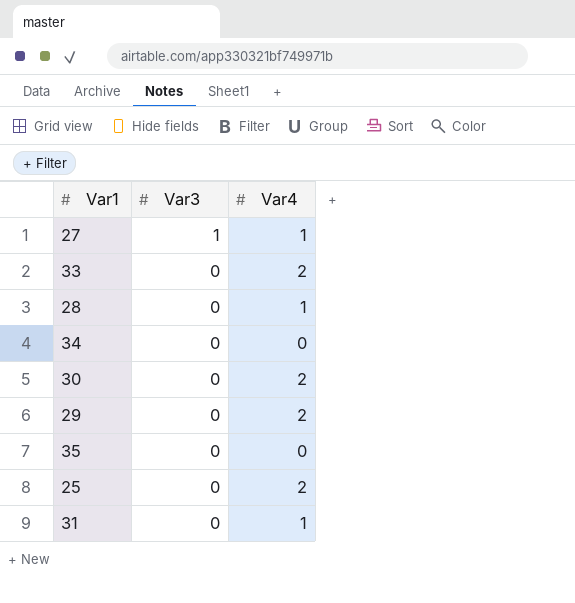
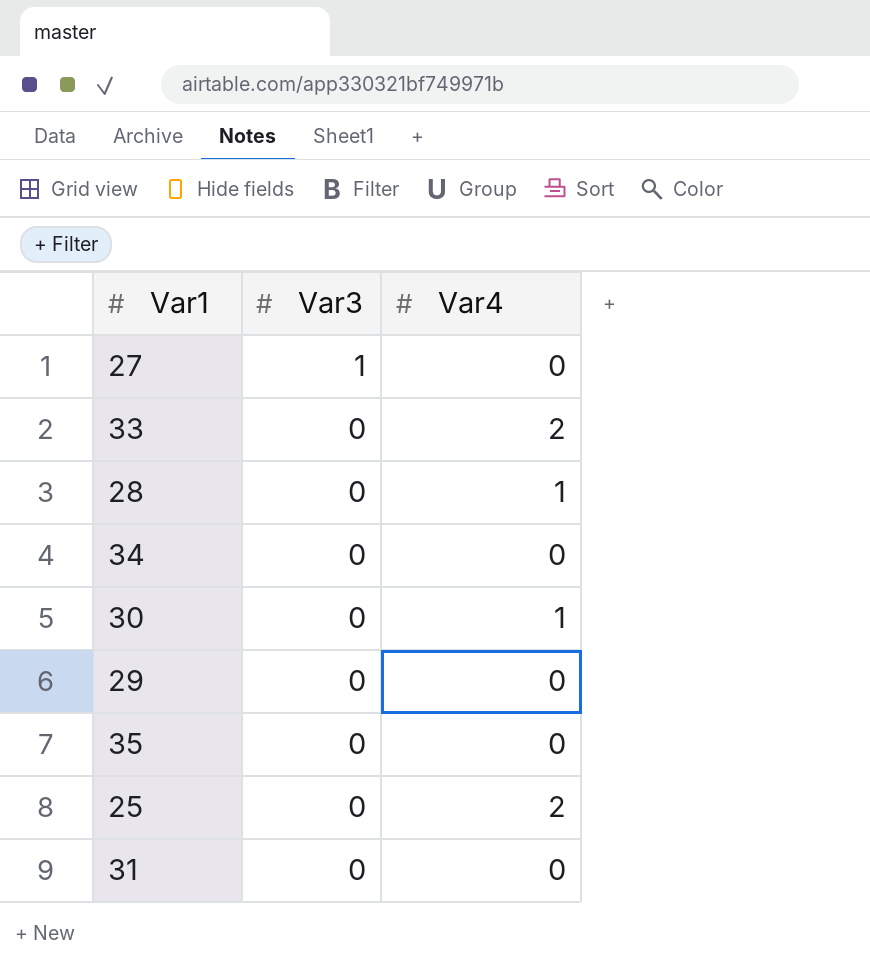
27 | Var4: 1 -> 0
30 | Var4: 2 -> 1
29 | Var4: 2 -> 0
31 | Var4: 1 -> 0

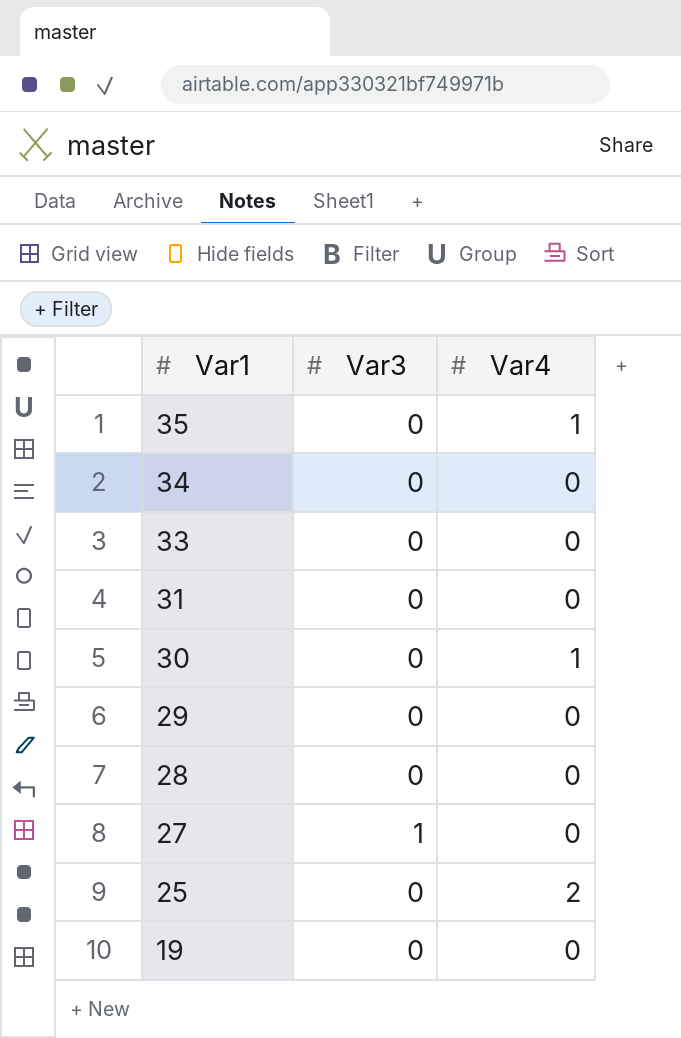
row order: Var3 descending -> Var1 descending
35 | Var4: 0 -> 1
33 | Var4: 2 -> 0
28 | Var4: 1 -> 0
row 19: none -> 0 | 0

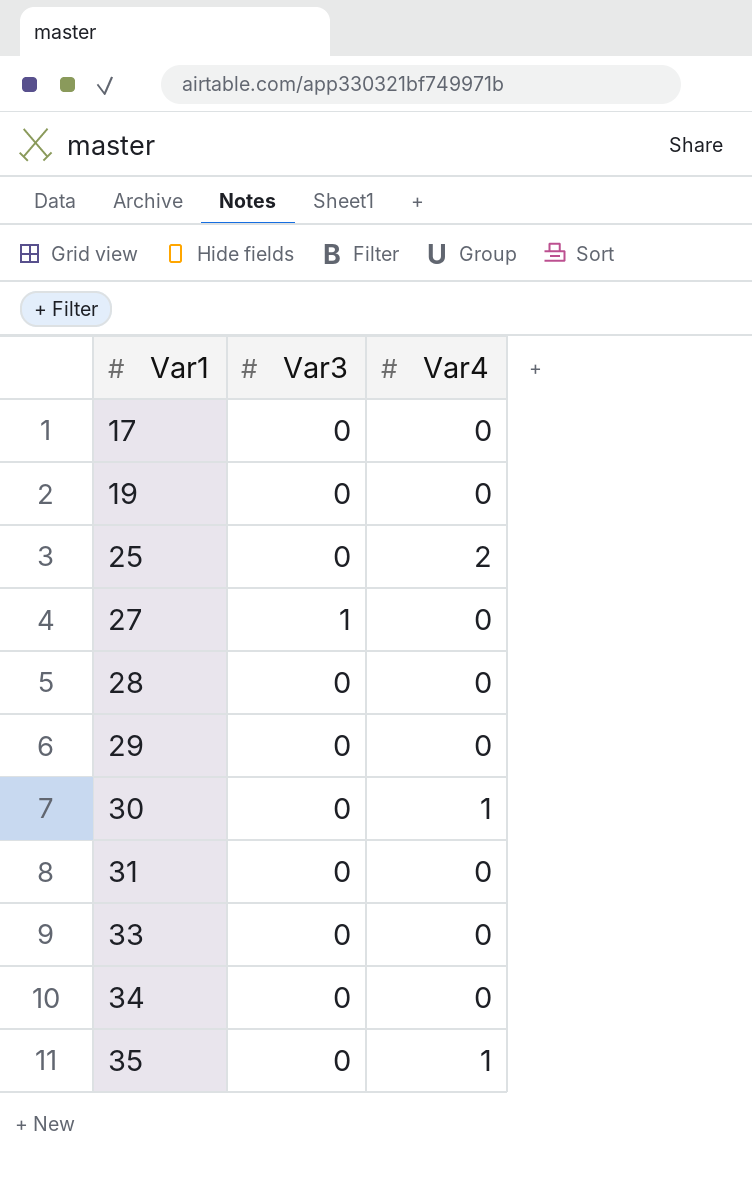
row order: Var1 descending -> Var1 ascending
row 17: none -> 0 | 0

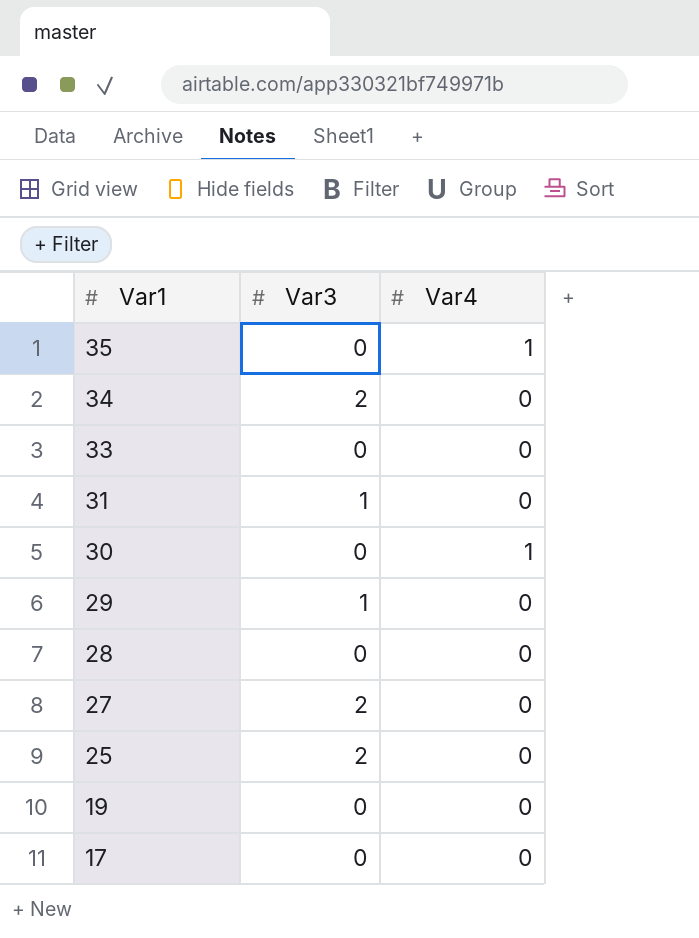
row order: Var1 ascending -> Var1 descending
34 | Var3: 0 -> 2
31 | Var3: 0 -> 1
29 | Var3: 0 -> 1
27 | Var3: 1 -> 2
25 | Var3: 0 -> 2
25 | Var4: 2 -> 0

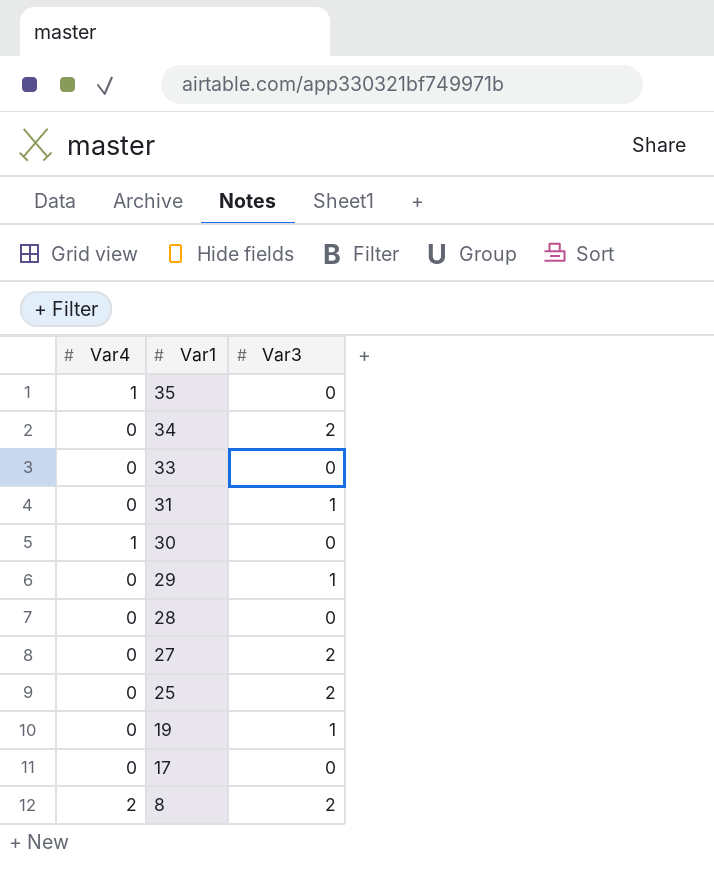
column Var4 | position: 3 -> 1
19 | Var3: 0 -> 1
row 8: none -> 2 | 2

